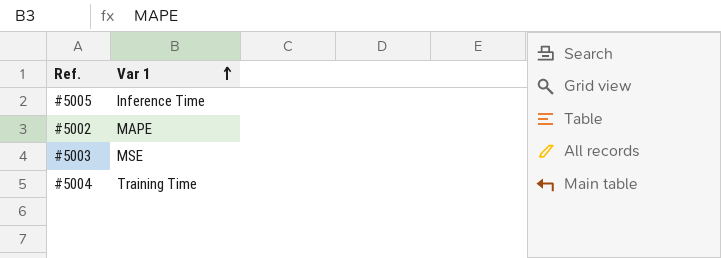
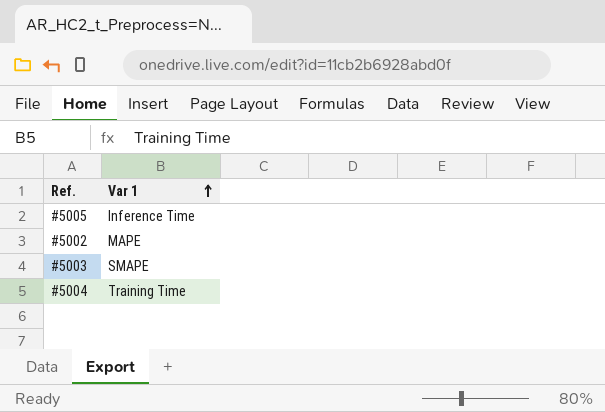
#5003 | Var 1: MSE -> SMAPE

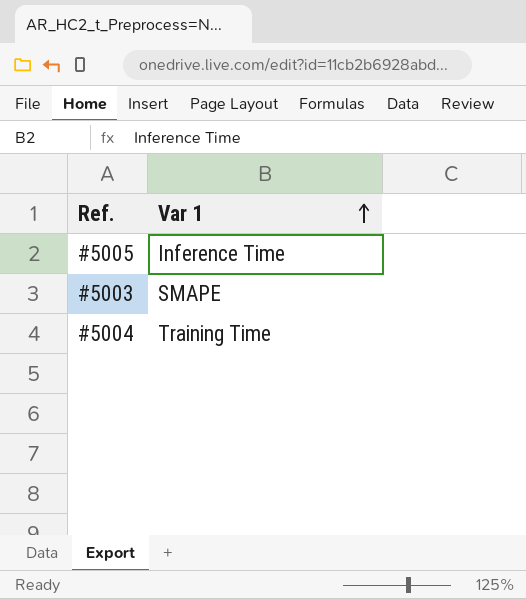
row #5002: MAPE -> none

